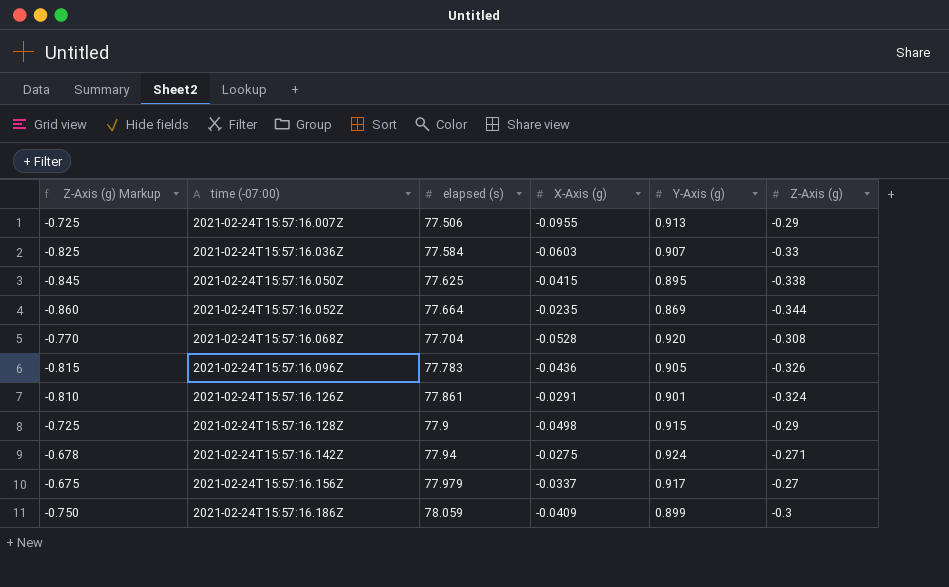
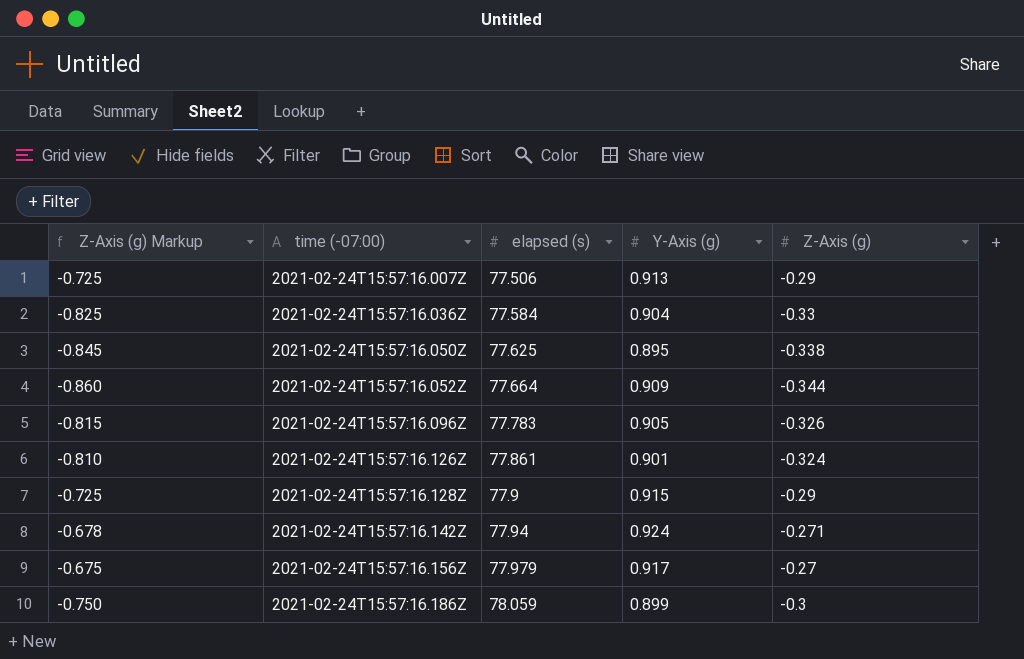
column X-Axis (g) | position: 4 -> none
row 2021-02-24T15:57:16.068Z: -0.770 | 77.704 | -0.0528 | 0.920 | -0.308 -> none
2021-02-24T15:57:16.036Z | Y-Axis (g): 0.907 -> 0.904
2021-02-24T15:57:16.052Z | Y-Axis (g): 0.869 -> 0.909

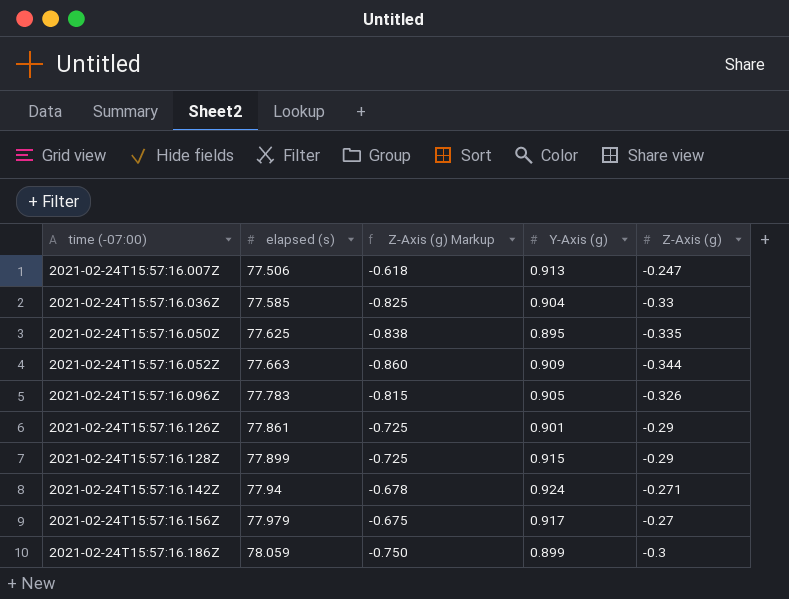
column Z-Axis (g) Markup | position: 1 -> 3
2021-02-24T15:57:16.007Z | Z-Axis (g) Markup: -0.725 -> -0.618
2021-02-24T15:57:16.007Z | Z-Axis (g): -0.29 -> -0.247
2021-02-24T15:57:16.036Z | elapsed (s): 77.584 -> 77.585
2021-02-24T15:57:16.050Z | Z-Axis (g) Markup: -0.845 -> -0.838
2021-02-24T15:57:16.050Z | Z-Axis (g): -0.338 -> -0.335
2021-02-24T15:57:16.052Z | elapsed (s): 77.664 -> 77.663
2021-02-24T15:57:16.126Z | Z-Axis (g) Markup: -0.810 -> -0.725
2021-02-24T15:57:16.126Z | Z-Axis (g): -0.324 -> -0.29
2021-02-24T15:57:16.128Z | elapsed (s): 77.9 -> 77.899

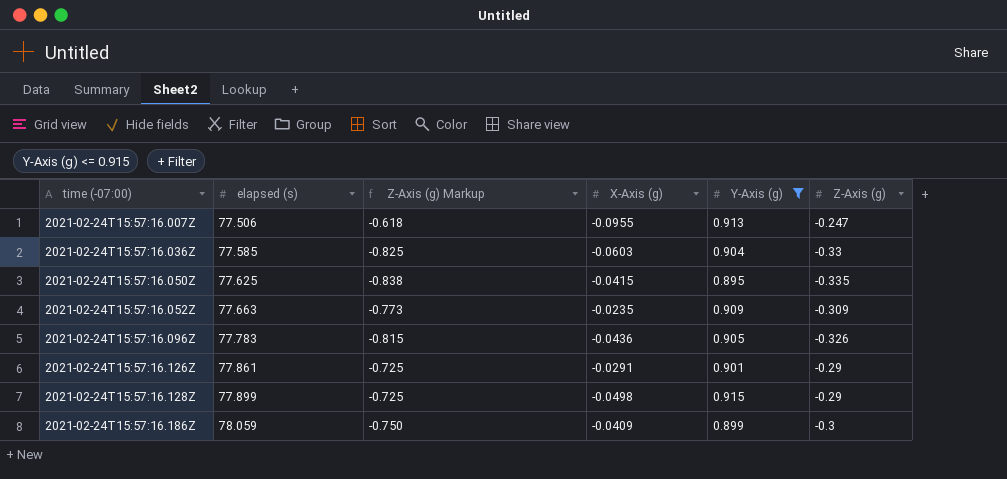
filter: none -> Y-Axis (g) <= 0.915
column X-Axis (g) | position: none -> 4
2021-02-24T15:57:16.052Z | Z-Axis (g) Markup: -0.860 -> -0.773
2021-02-24T15:57:16.052Z | Z-Axis (g): -0.344 -> -0.309

